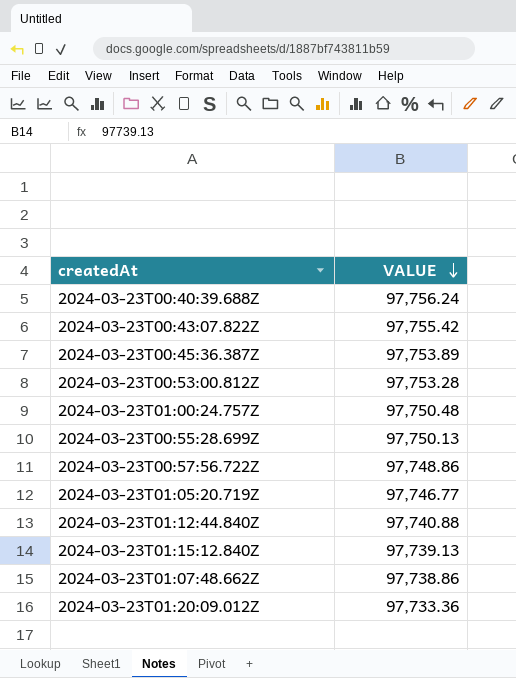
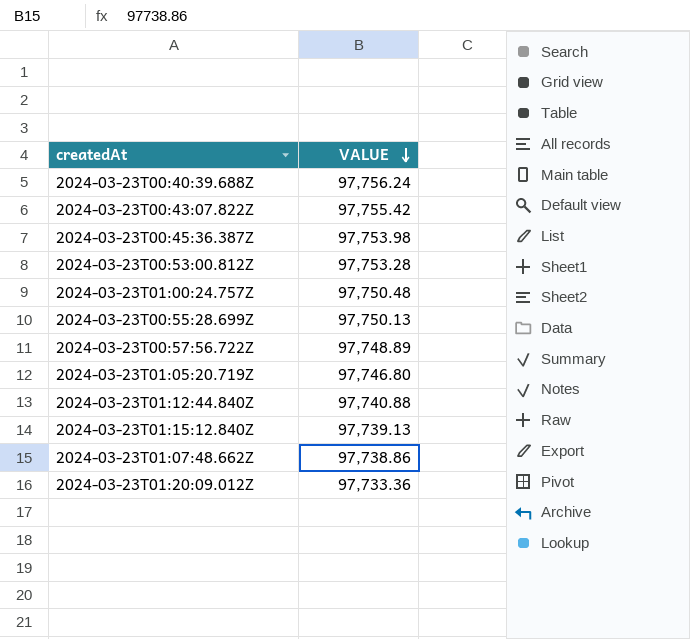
2024-03-23T00:45:36.387Z | VALUE: 97,753.89 -> 97,753.98
2024-03-23T00:57:56.722Z | VALUE: 97,748.86 -> 97,748.89
2024-03-23T01:05:20.719Z | VALUE: 97,746.77 -> 97,746.80

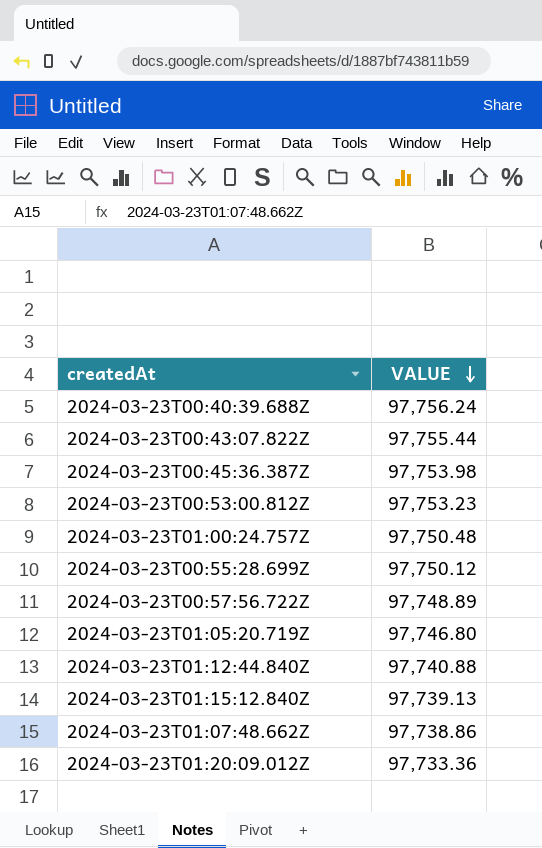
2024-03-23T00:43:07.822Z | VALUE: 97,755.42 -> 97,755.44
2024-03-23T00:53:00.812Z | VALUE: 97,753.28 -> 97,753.23
2024-03-23T00:55:28.699Z | VALUE: 97,750.13 -> 97,750.12

